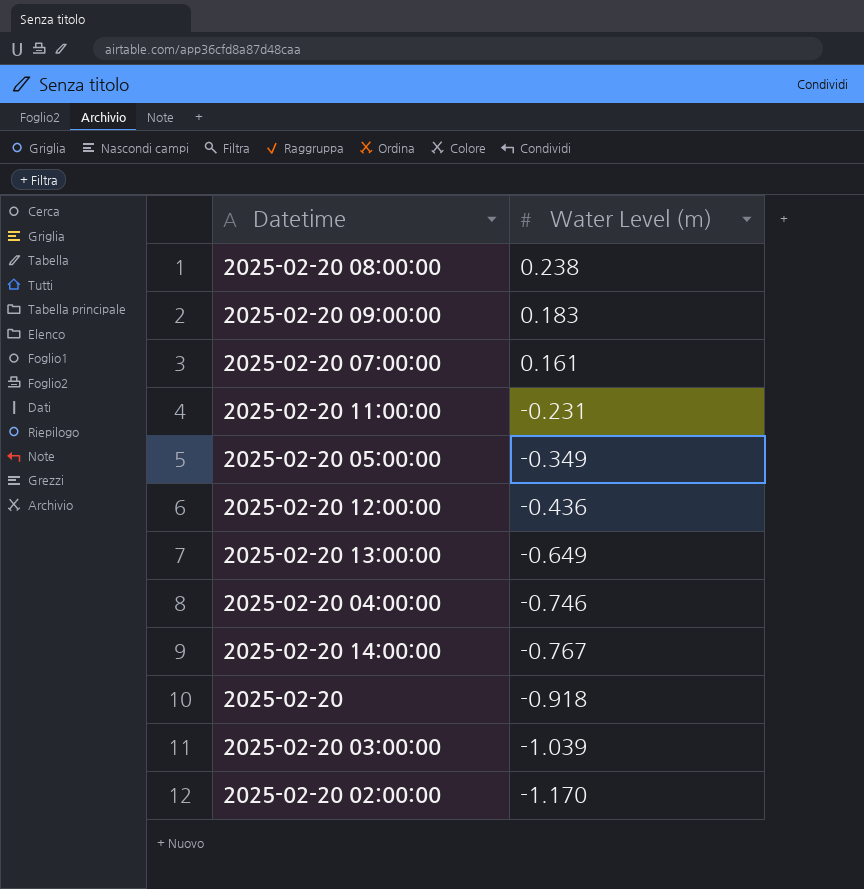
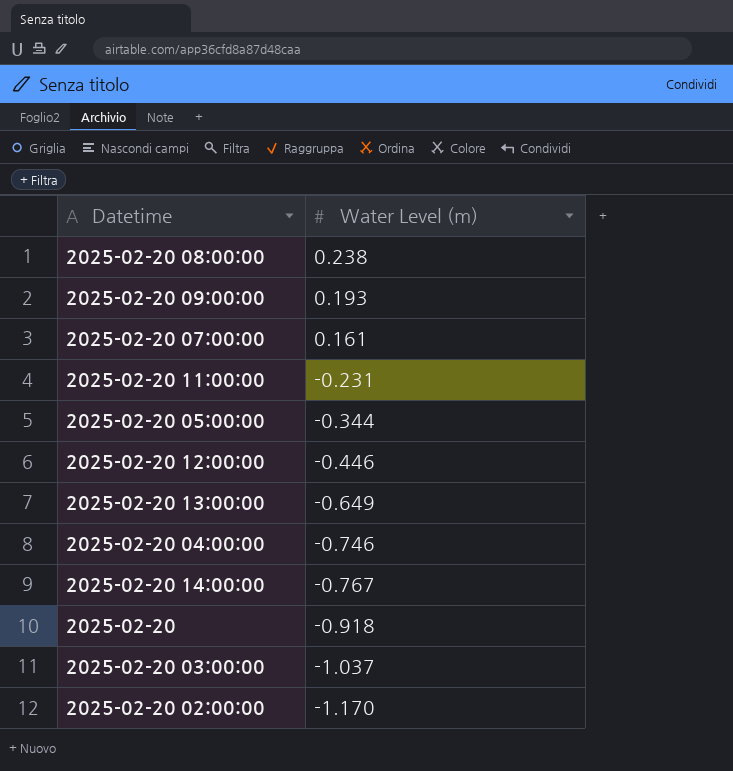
2025-02-20 09:00:00 | Water Level (m): 0.183 -> 0.193
2025-02-20 05:00:00 | Water Level (m): -0.349 -> -0.344
2025-02-20 12:00:00 | Water Level (m): -0.436 -> -0.446
2025-02-20 03:00:00 | Water Level (m): -1.039 -> -1.037

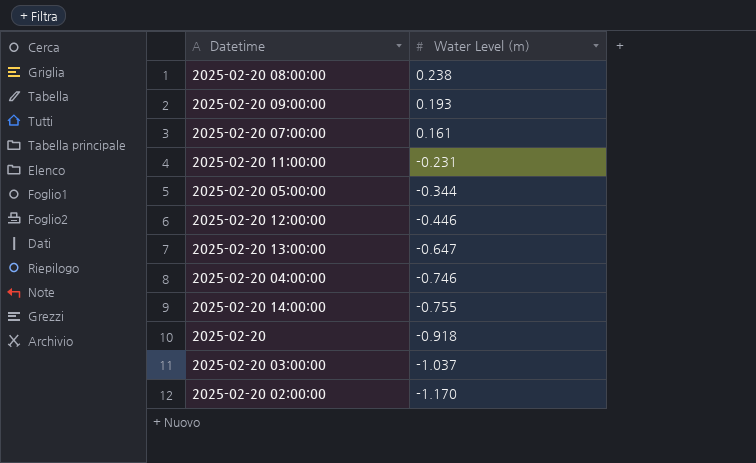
2025-02-20 13:00:00 | Water Level (m): -0.649 -> -0.647
2025-02-20 14:00:00 | Water Level (m): -0.767 -> -0.755

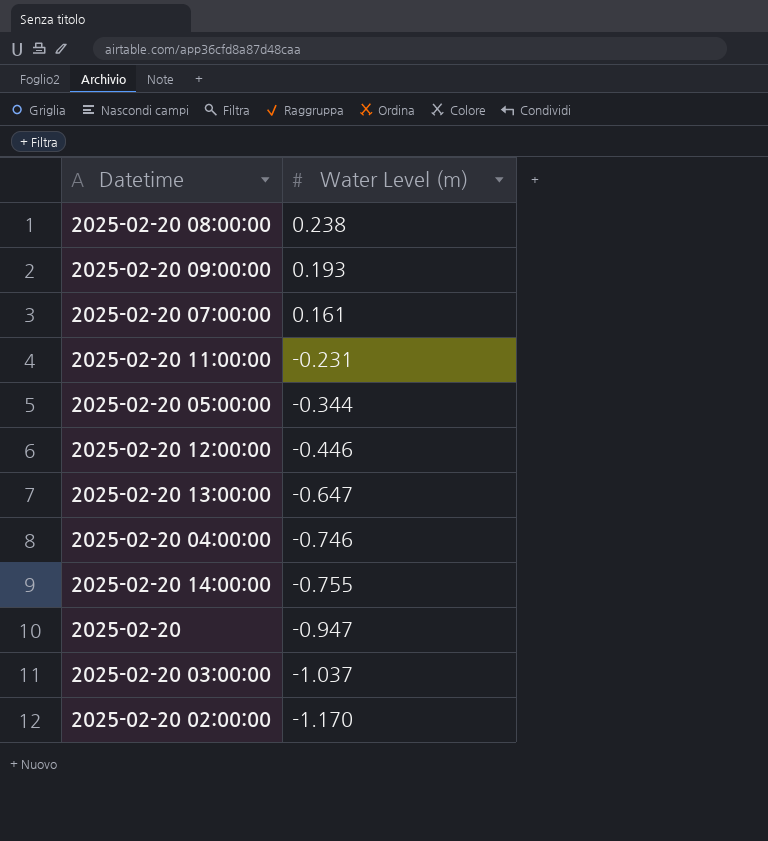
2025-02-20 | Water Level (m): -0.918 -> -0.947

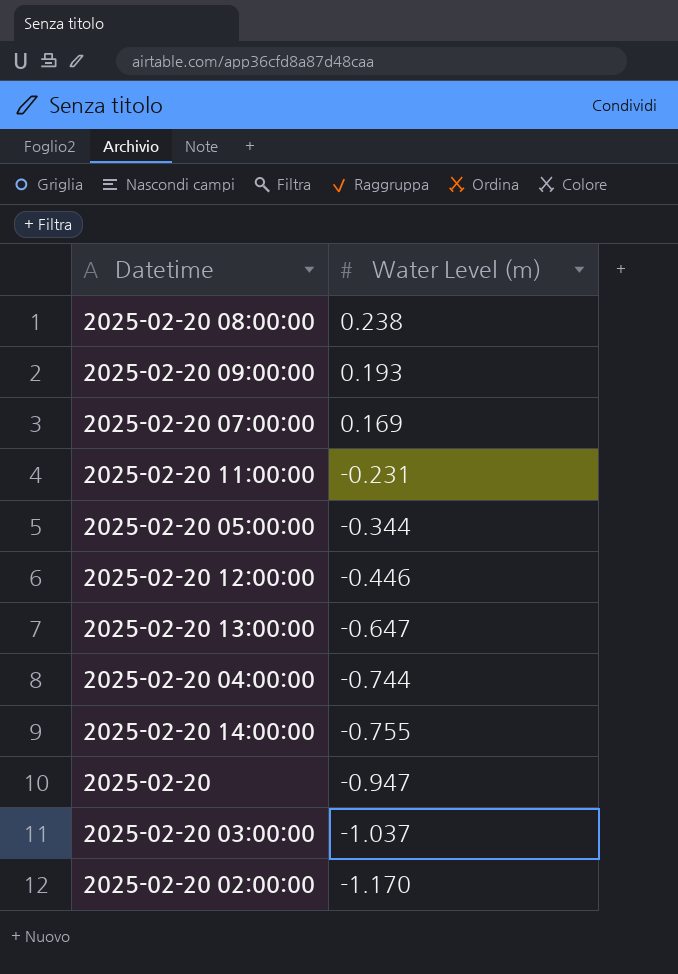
2025-02-20 07:00:00 | Water Level (m): 0.161 -> 0.169
2025-02-20 04:00:00 | Water Level (m): -0.746 -> -0.744

